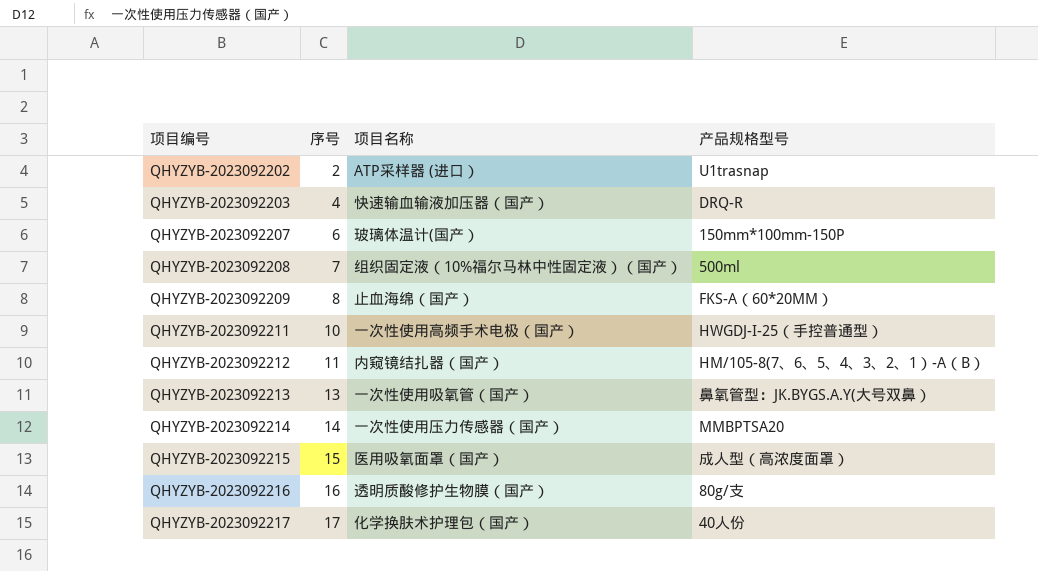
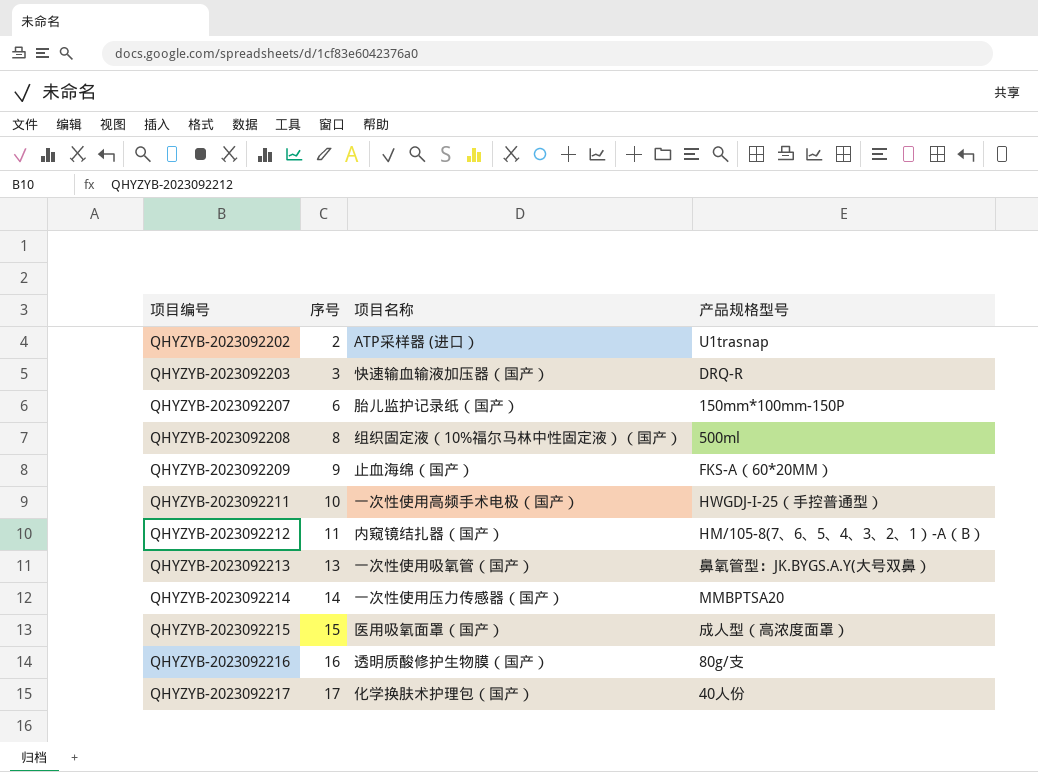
QHYZYB-2023092203 | 序号: 4 -> 3
QHYZYB-2023092207 | 项目名称: 玻璃体温计(国产） -> 胎儿监护记录纸（国产）
QHYZYB-2023092208 | 序号: 7 -> 8
QHYZYB-2023092209 | 序号: 8 -> 9

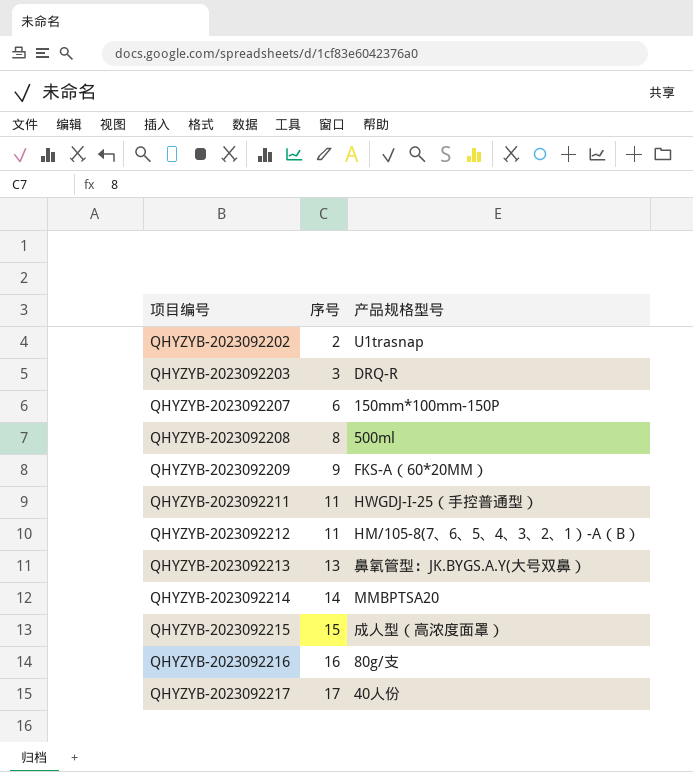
column 项目名称 | position: 3 -> none
QHYZYB-2023092211 | 序号: 10 -> 11

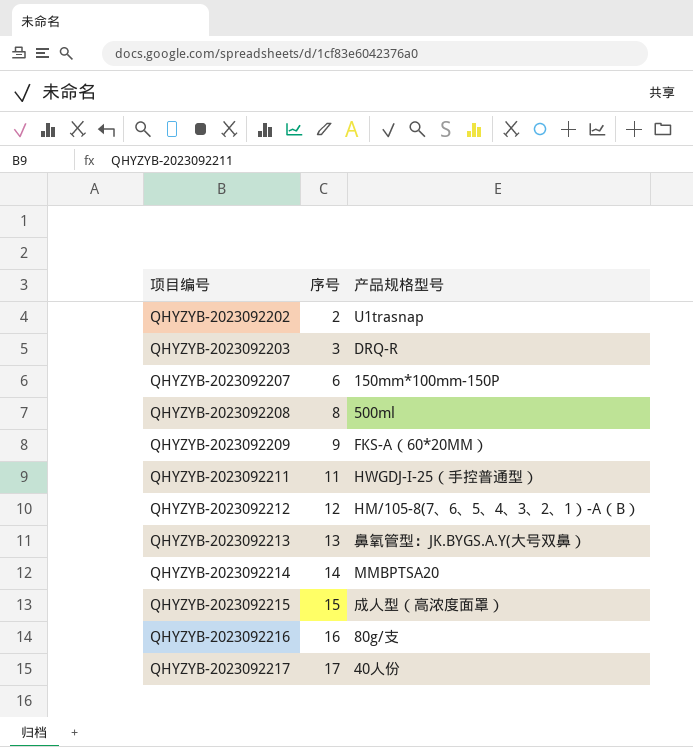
QHYZYB-2023092212 | 序号: 11 -> 12

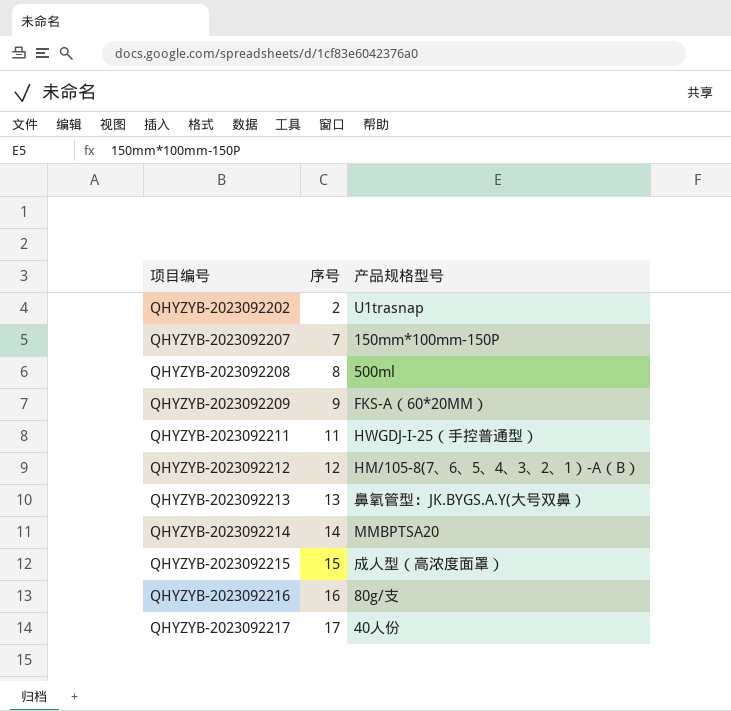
row QHYZYB-2023092203: 3 | DRQ-R -> none
QHYZYB-2023092207 | 序号: 6 -> 7

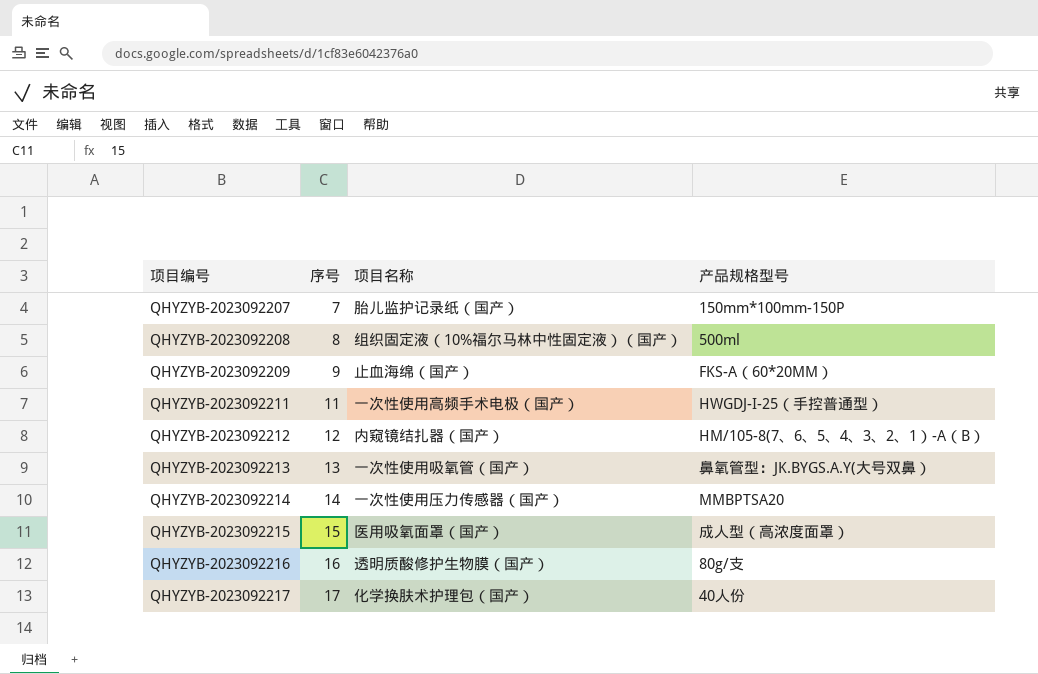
column 项目名称 | position: none -> 3
row QHYZYB-2023092202: 2 | U1trasnap -> none

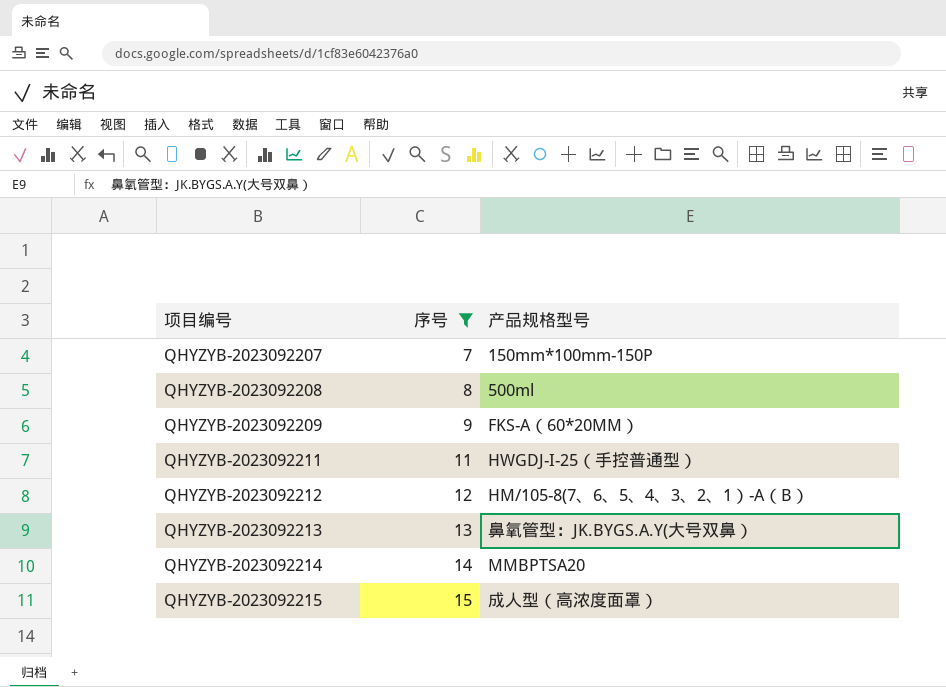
filter: none -> 序号 <= 15
column 项目名称 | position: 3 -> none

